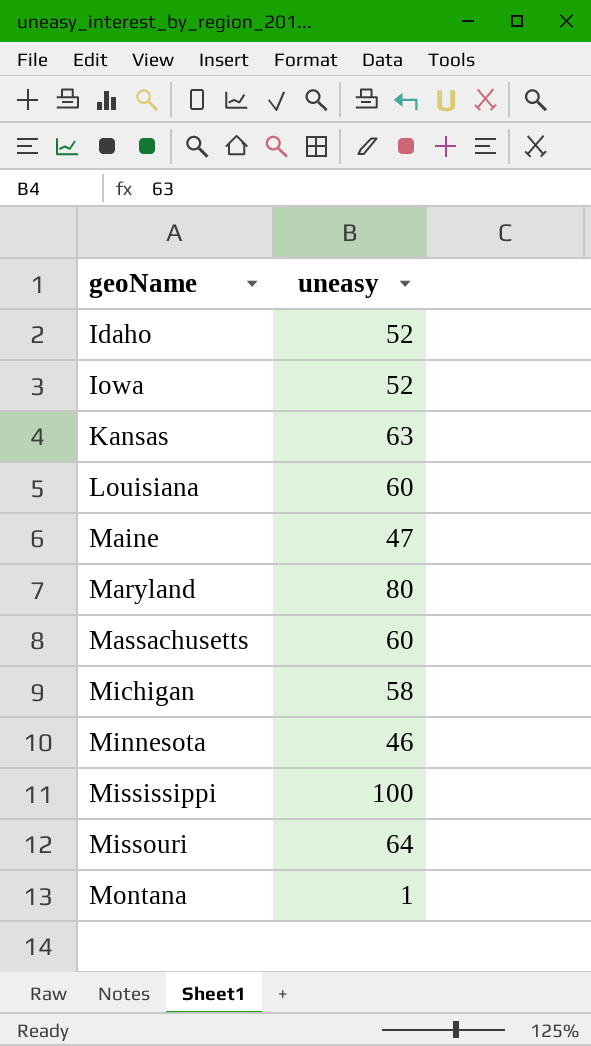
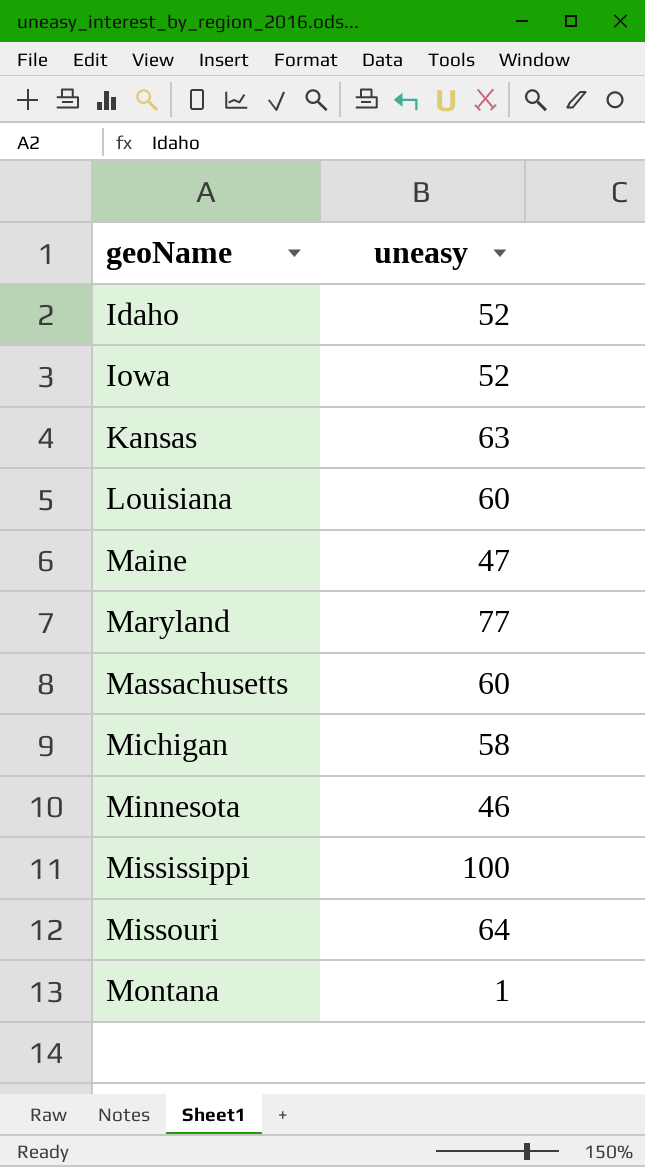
Maryland | uneasy: 80 -> 77

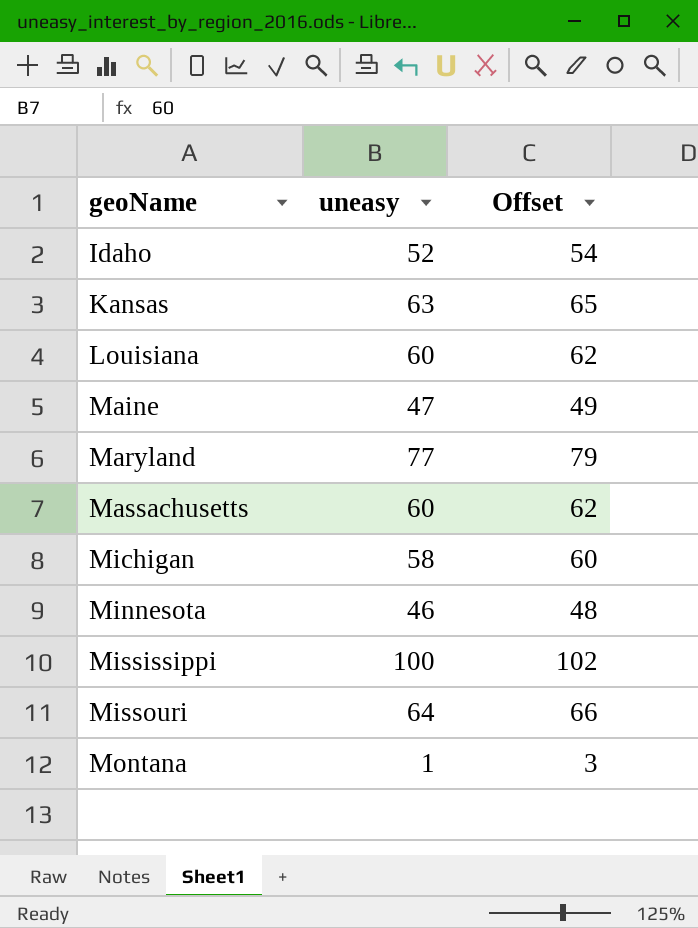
column Offset | formula: none -> [uneasy] + 2
row Iowa: 52 -> none

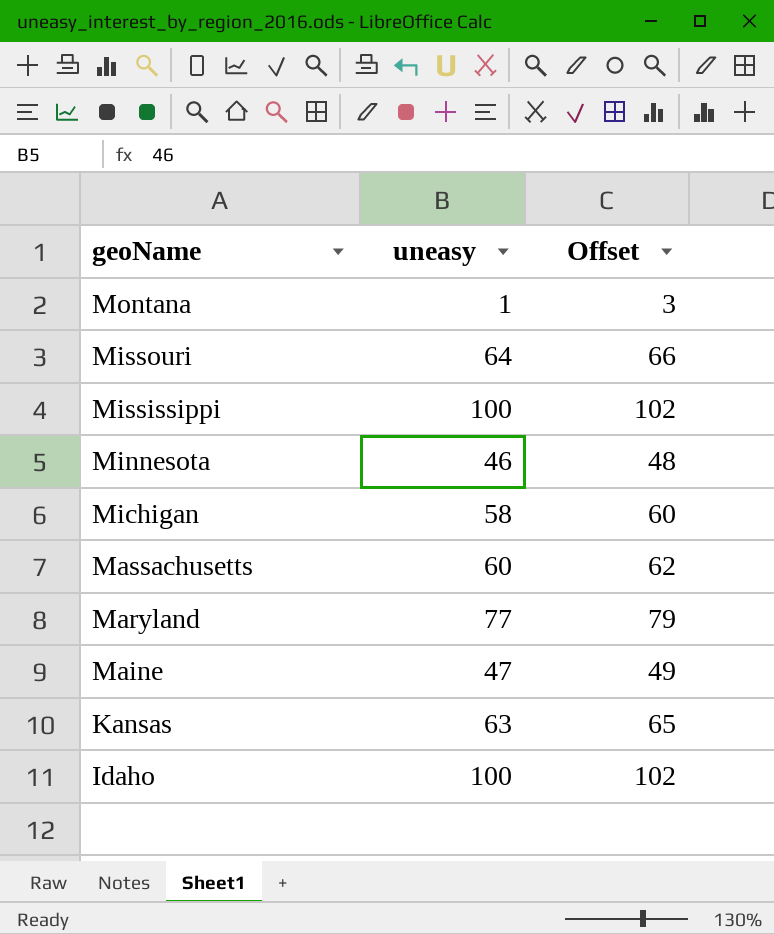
row order: geoName ascending -> geoName descending
row Louisiana: 60 | 62 -> none
Idaho | uneasy: 52 -> 100
Idaho | Offset: 54 -> 102

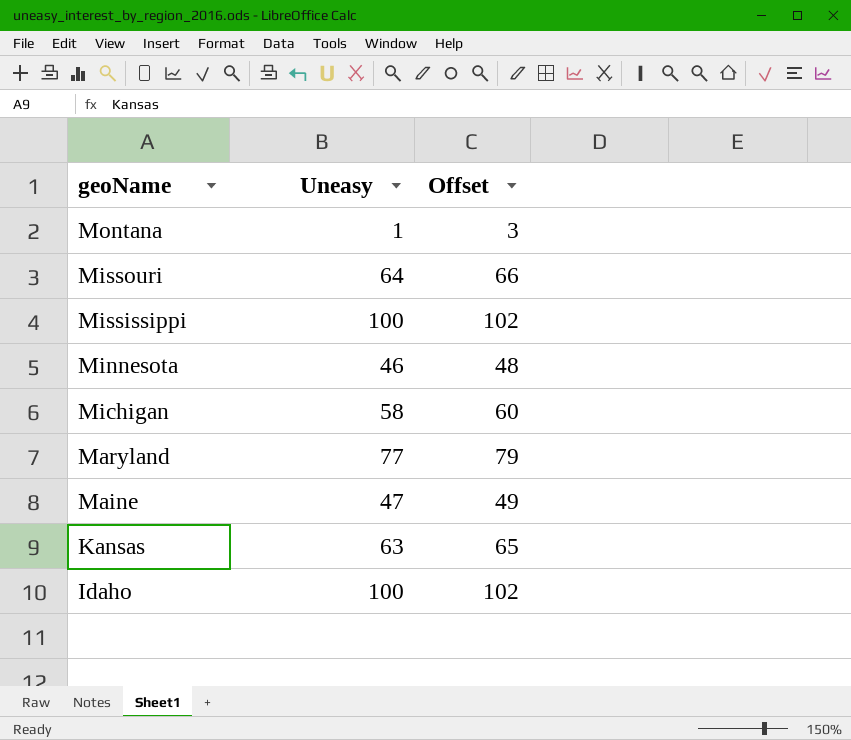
column name: uneasy -> Uneasy
row Massachusetts: 60 | 62 -> none

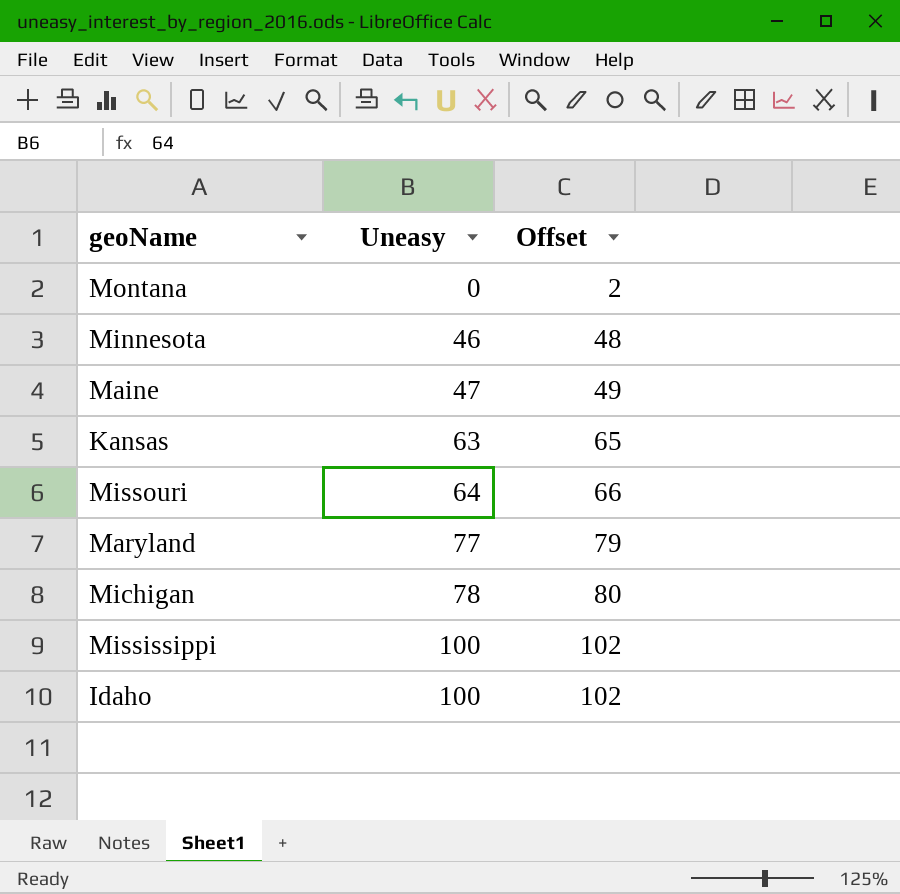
row order: geoName descending -> Uneasy ascending
Montana | Uneasy: 1 -> 0
Montana | Offset: 3 -> 2
Michigan | Uneasy: 58 -> 78
Michigan | Offset: 60 -> 80

